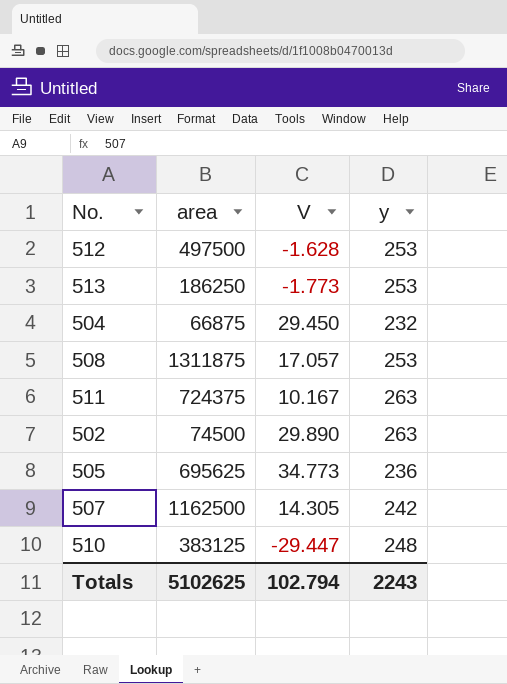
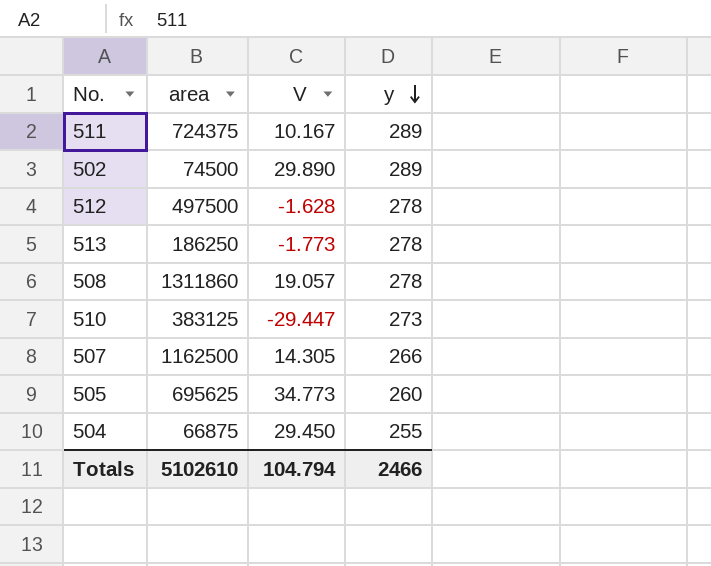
row order: none -> y descending
511 | y: 263 -> 289
502 | y: 263 -> 289
512 | y: 253 -> 278
513 | y: 253 -> 278
508 | area: 1311875 -> 1311860
508 | V: 17.057 -> 19.057
508 | y: 253 -> 278
510 | y: 248 -> 273
507 | y: 242 -> 266
505 | y: 236 -> 260
504 | y: 232 -> 255
Totals | area: 5102625 -> 5102610
Totals | V: 102.794 -> 104.794
Totals | y: 2243 -> 2466

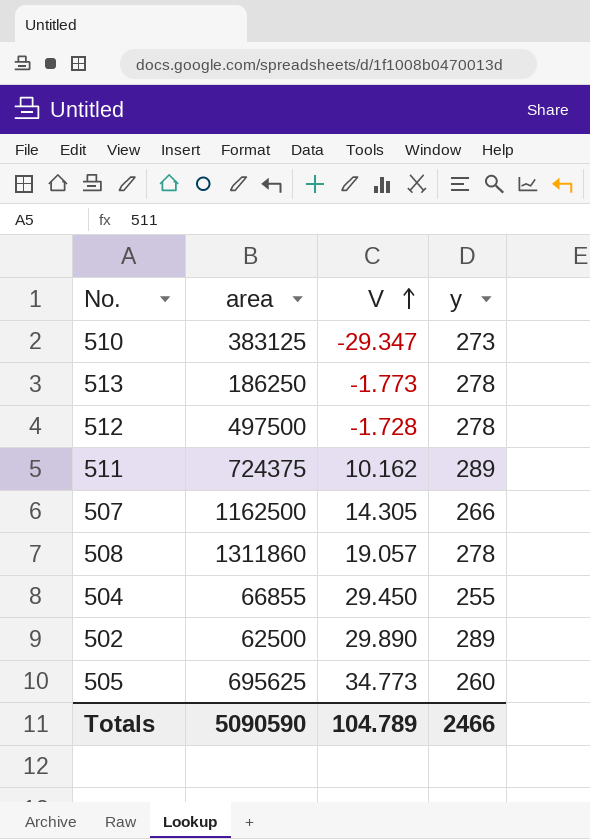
row order: y descending -> V ascending
510 | V: -29.447 -> -29.347
512 | V: -1.628 -> -1.728
511 | V: 10.167 -> 10.162
504 | area: 66875 -> 66855
502 | area: 74500 -> 62500
Totals | area: 5102610 -> 5090590
Totals | V: 104.794 -> 104.789

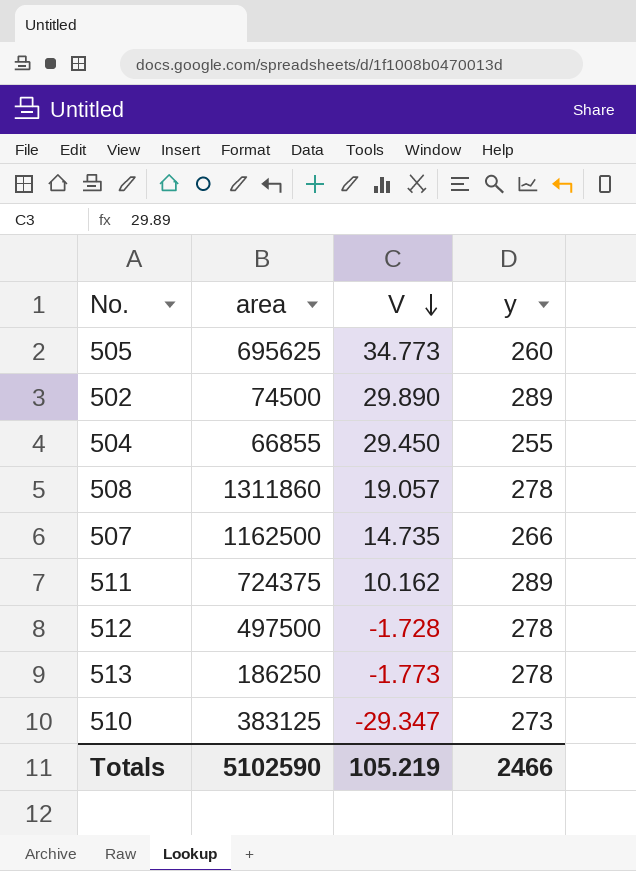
row order: V ascending -> V descending
502 | area: 62500 -> 74500
507 | V: 14.305 -> 14.735
Totals | area: 5090590 -> 5102590
Totals | V: 104.789 -> 105.219

